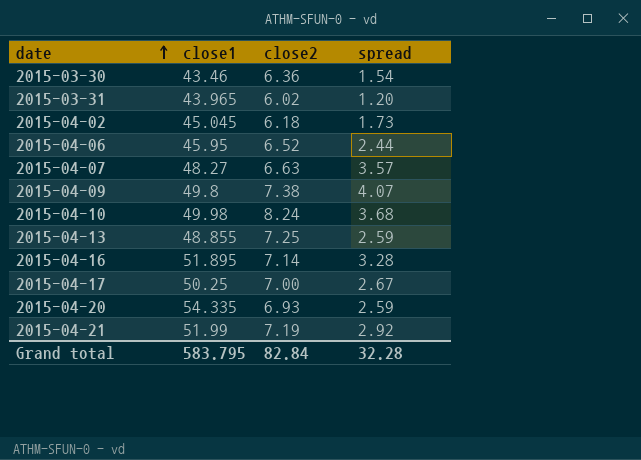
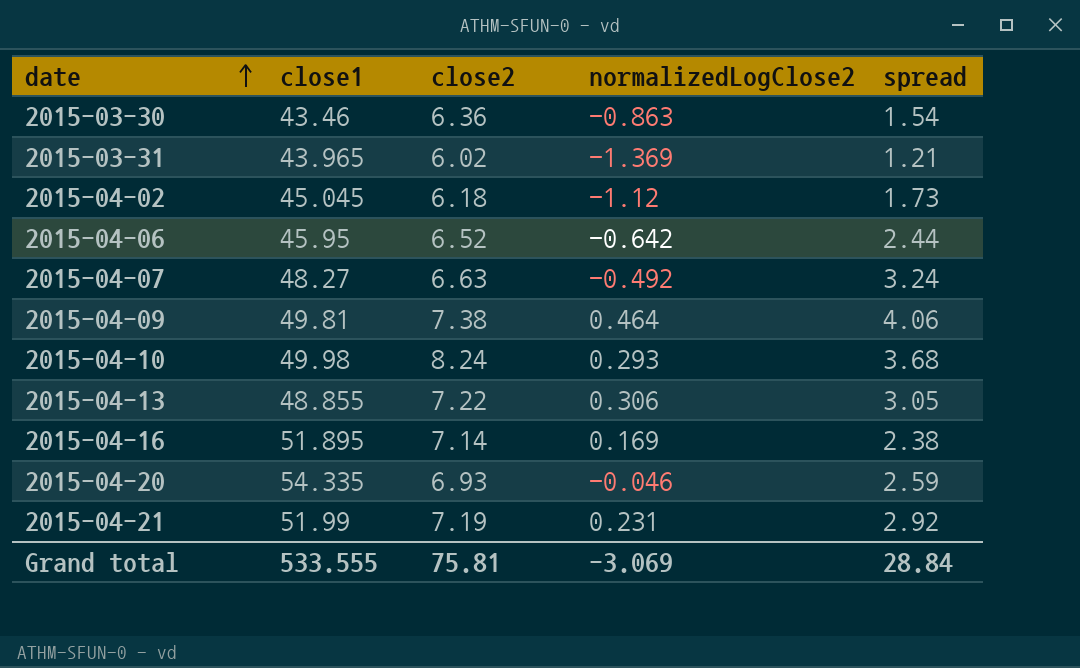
column normalizedLogClose2 | position: none -> 4
row 2015-04-17: 50.25 | 7.00 | 2.67 -> none
2015-03-31 | spread: 1.20 -> 1.21
2015-04-07 | spread: 3.57 -> 3.24
2015-04-09 | close1: 49.8 -> 49.81
2015-04-09 | spread: 4.07 -> 4.06
2015-04-13 | close2: 7.25 -> 7.22
2015-04-13 | spread: 2.59 -> 3.05
2015-04-16 | spread: 3.28 -> 2.38
Grand total | close1: 583.795 -> 533.555
Grand total | close2: 82.84 -> 75.81
Grand total | spread: 32.28 -> 28.84

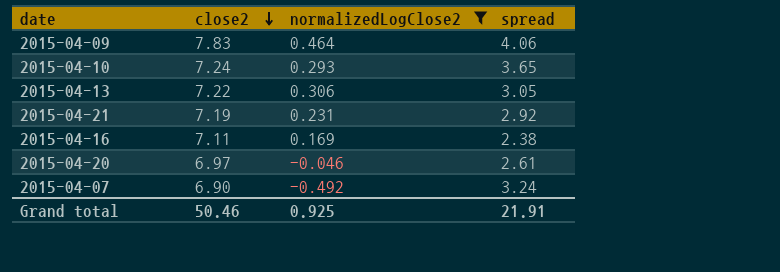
filter: none -> normalizedLogClose2 >= -0.492
row order: date ascending -> close2 descending
column close1 | position: 2 -> none
2015-04-09 | close2: 7.38 -> 7.83
2015-04-10 | close2: 8.24 -> 7.24
2015-04-10 | spread: 3.68 -> 3.65
2015-04-16 | close2: 7.14 -> 7.11
2015-04-20 | close2: 6.93 -> 6.97
2015-04-20 | spread: 2.59 -> 2.61
2015-04-07 | close2: 6.63 -> 6.90
Grand total | close2: 75.81 -> 50.46
Grand total | normalizedLogClose2: -3.069 -> 0.925
Grand total | spread: 28.84 -> 21.91

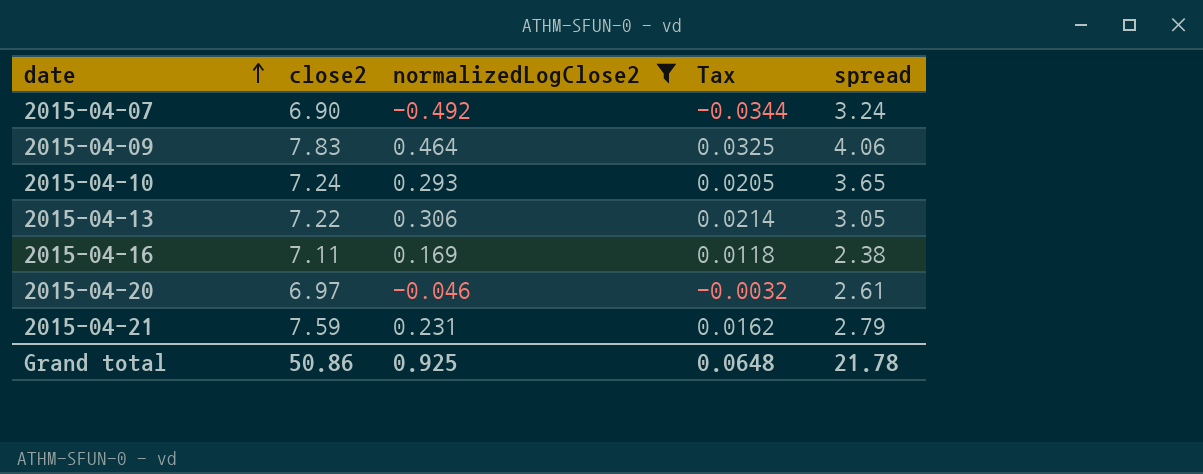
row order: close2 descending -> date ascending
column Tax | formula: none -> [normalizedLogClose2] * 0.07
2015-04-21 | close2: 7.19 -> 7.59
2015-04-21 | spread: 2.92 -> 2.79
Grand total | close2: 50.46 -> 50.86
Grand total | spread: 21.91 -> 21.78

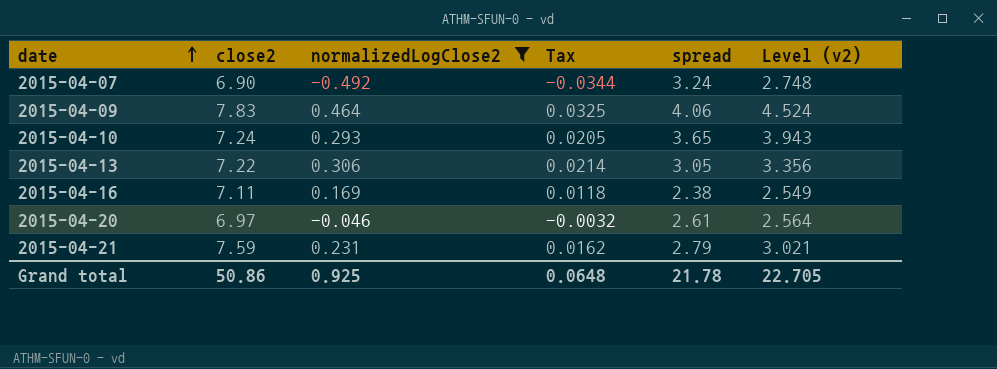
column Level (v2) | formula: none -> [normalizedLogClose2] + [spread]

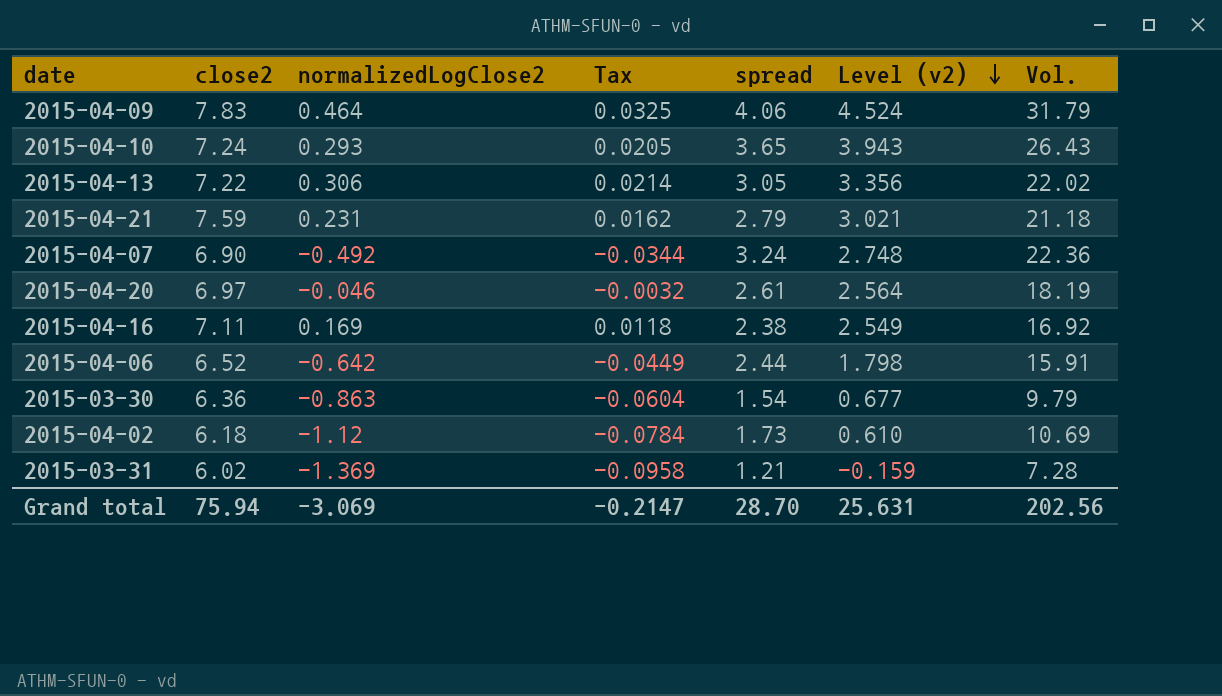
filter: normalizedLogClose2 >= -0.492 -> none
row order: date ascending -> Level (v2) descending
column Vol. | formula: none -> [close2] * [spread]
Grand total | close2: 50.86 -> 75.94
Grand total | normalizedLogClose2: 0.925 -> -3.069
Grand total | Tax: 0.0648 -> -0.2147
Grand total | spread: 21.78 -> 28.70
Grand total | Level (v2): 22.705 -> 25.631

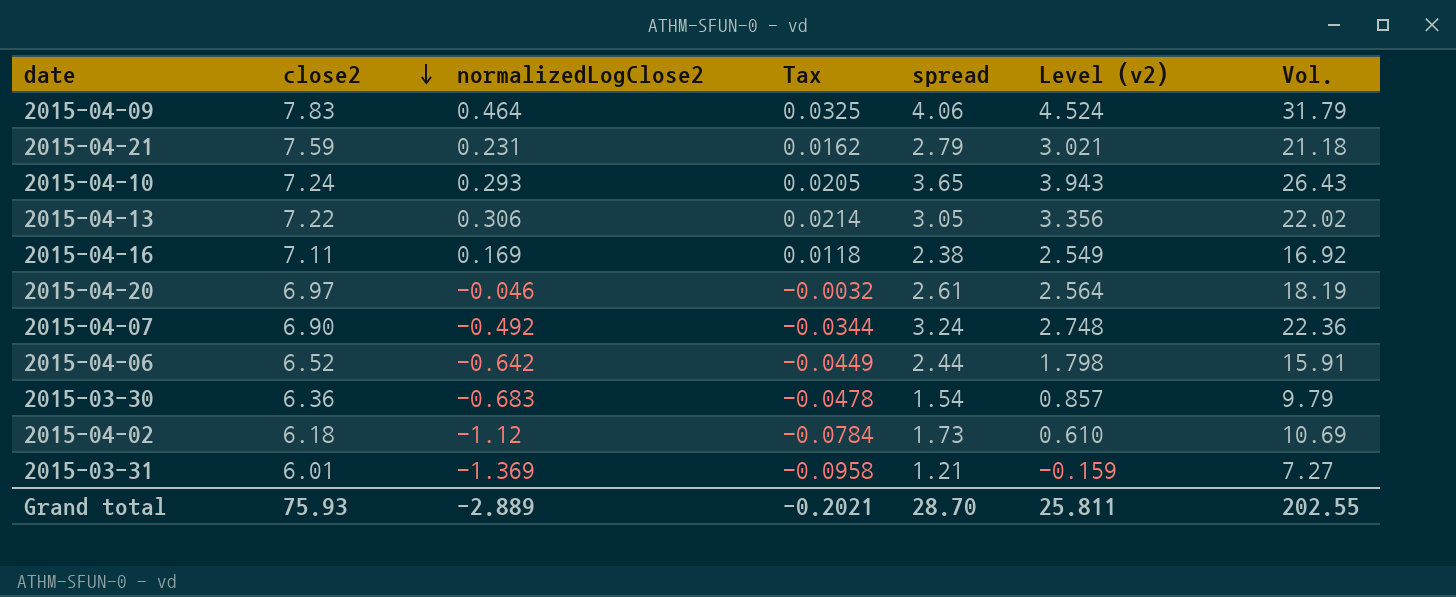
row order: Level (v2) descending -> close2 descending
2015-03-30 | normalizedLogClose2: -0.863 -> -0.683
2015-03-30 | Tax: -0.0604 -> -0.0478
2015-03-30 | Level (v2): 0.677 -> 0.857
2015-03-31 | close2: 6.02 -> 6.01
2015-03-31 | Vol.: 7.28 -> 7.27
Grand total | close2: 75.94 -> 75.93
Grand total | normalizedLogClose2: -3.069 -> -2.889
Grand total | Tax: -0.2147 -> -0.2021
Grand total | Level (v2): 25.631 -> 25.811
Grand total | Vol.: 202.56 -> 202.55

